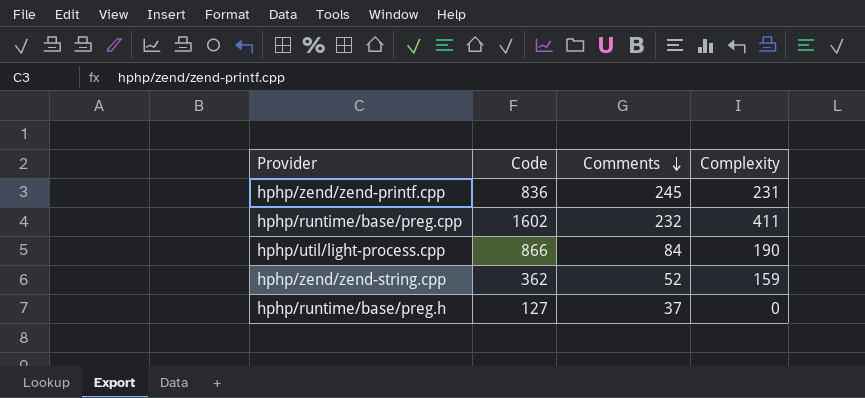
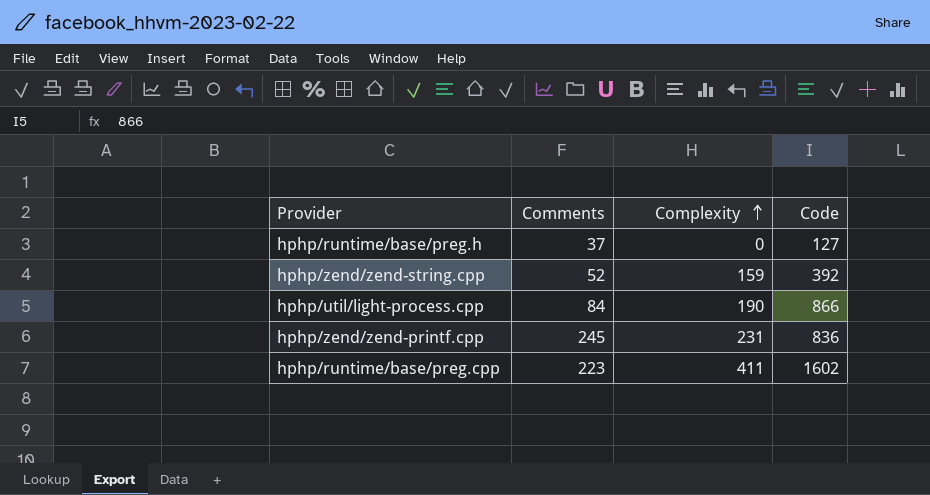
row order: Comments descending -> Complexity ascending
column Code | position: 2 -> 4
hphp/zend/zend-string.cpp | Code: 362 -> 392
hphp/runtime/base/preg.cpp | Comments: 232 -> 223

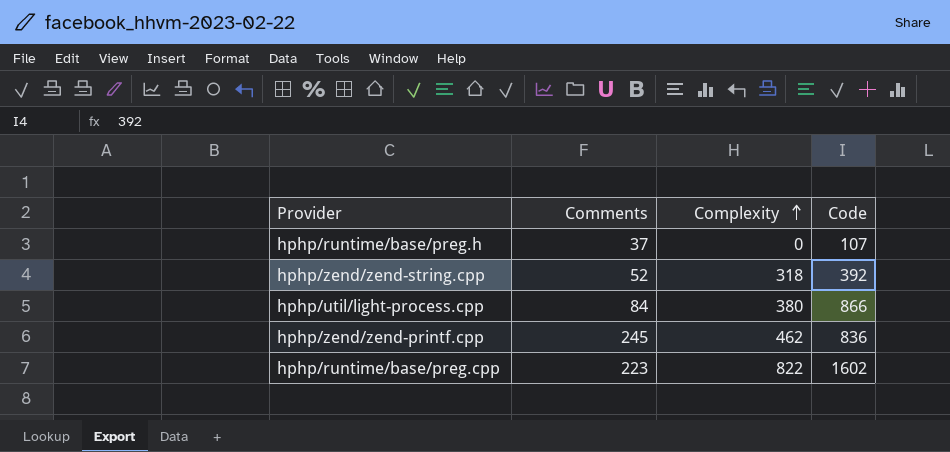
hphp/runtime/base/preg.h | Code: 127 -> 107
hphp/zend/zend-string.cpp | Complexity: 159 -> 318
hphp/util/light-process.cpp | Complexity: 190 -> 380
hphp/zend/zend-printf.cpp | Complexity: 231 -> 462
hphp/runtime/base/preg.cpp | Complexity: 411 -> 822

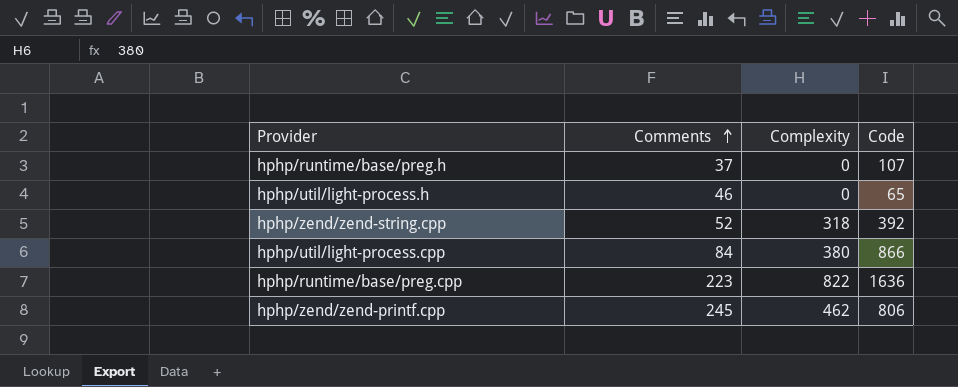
row order: Complexity ascending -> Comments ascending
row hphp/util/light-process.h: none -> 46 | 0 | 65
hphp/runtime/base/preg.cpp | Code: 1602 -> 1636
hphp/zend/zend-printf.cpp | Code: 836 -> 806

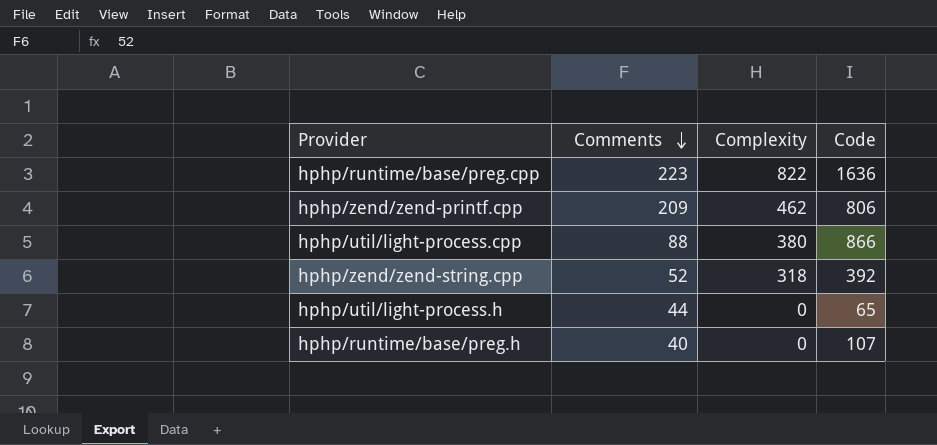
row order: Comments ascending -> Comments descending
hphp/zend/zend-printf.cpp | Comments: 245 -> 209
hphp/util/light-process.cpp | Comments: 84 -> 88
hphp/util/light-process.h | Comments: 46 -> 44
hphp/runtime/base/preg.h | Comments: 37 -> 40

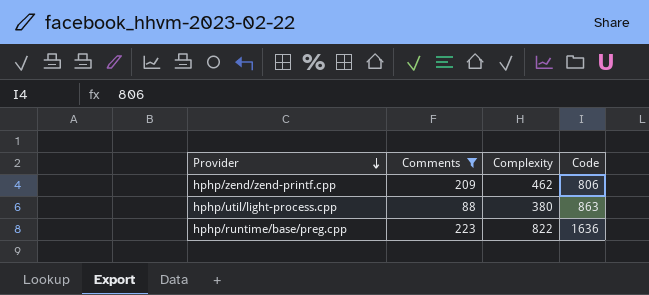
filter: none -> Comments >= 88
row order: Comments descending -> Provider descending
hphp/util/light-process.cpp | Code: 866 -> 863

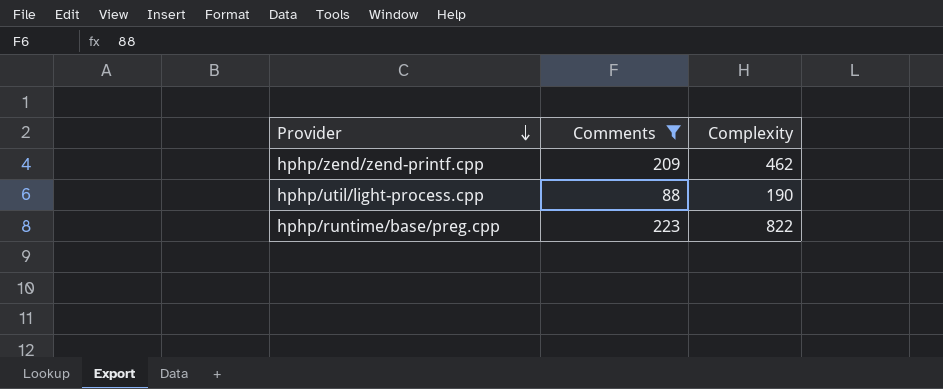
column Code | position: 4 -> none
hphp/util/light-process.cpp | Complexity: 380 -> 190

